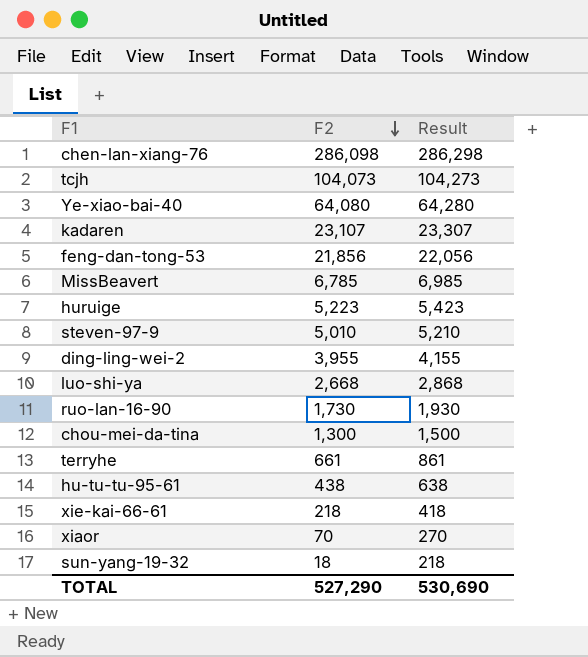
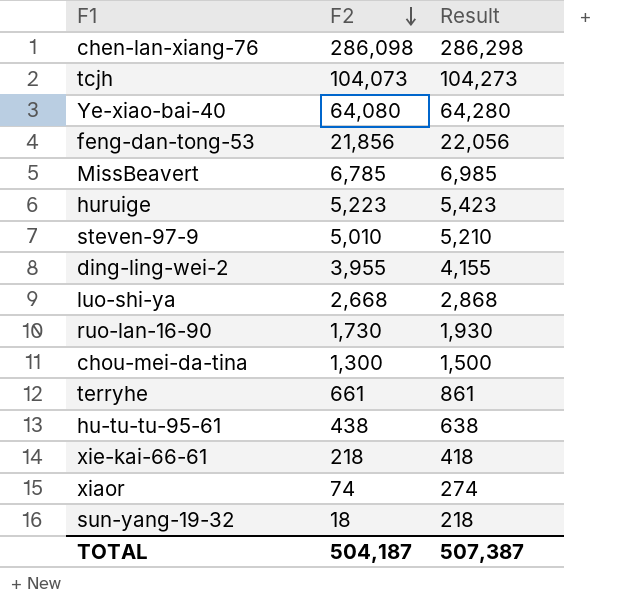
row kadaren: 23,107 | 23,307 -> none
xiaor | F2: 70 -> 74
xiaor | Result: 270 -> 274
TOTAL | F2: 527,290 -> 504,187
TOTAL | Result: 530,690 -> 507,387

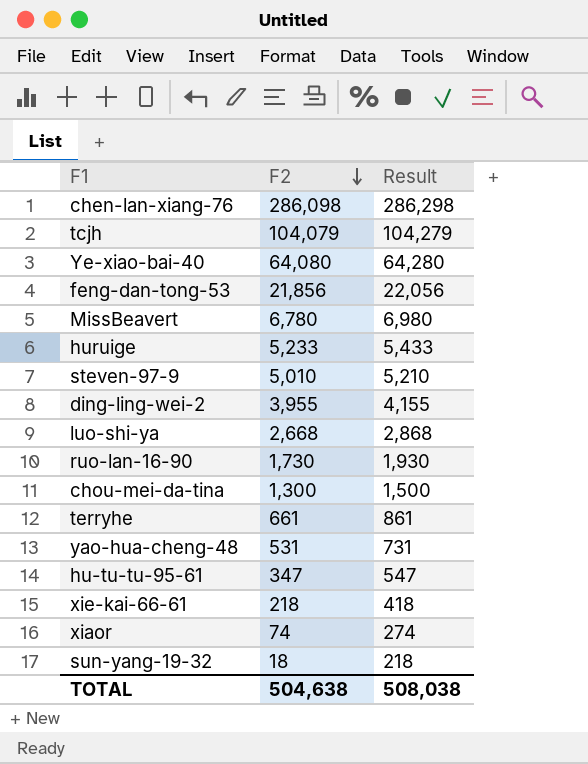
tcjh | F2: 104,073 -> 104,079
tcjh | Result: 104,273 -> 104,279
MissBeavert | F2: 6,785 -> 6,780
MissBeavert | Result: 6,985 -> 6,980
huruige | F2: 5,223 -> 5,233
huruige | Result: 5,423 -> 5,433
row yao-hua-cheng-48: none -> 531 | 731
hu-tu-tu-95-61 | F2: 438 -> 347
hu-tu-tu-95-61 | Result: 638 -> 547
TOTAL | F2: 504,187 -> 504,638
TOTAL | Result: 507,387 -> 508,038

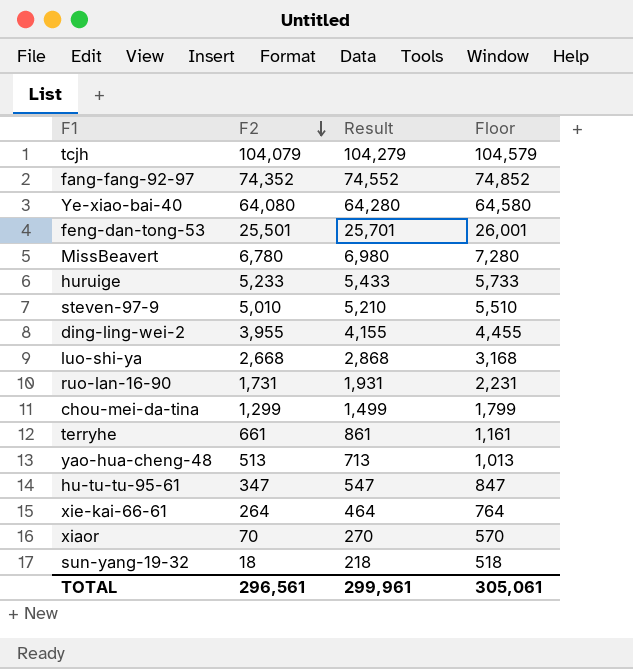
column Floor | formula: none -> [F2] + 500
row chen-lan-xiang-76: 286,098 | 286,298 -> none
row fang-fang-92-97: none -> 74,352 | 74,552 | 74,852
feng-dan-tong-53 | F2: 21,856 -> 25,501
feng-dan-tong-53 | Result: 22,056 -> 25,701
ruo-lan-16-90 | F2: 1,730 -> 1,731
ruo-lan-16-90 | Result: 1,930 -> 1,931
chou-mei-da-tina | F2: 1,300 -> 1,299
chou-mei-da-tina | Result: 1,500 -> 1,499
yao-hua-cheng-48 | F2: 531 -> 513
yao-hua-cheng-48 | Result: 731 -> 713
xie-kai-66-61 | F2: 218 -> 264
xie-kai-66-61 | Result: 418 -> 464
xiaor | F2: 74 -> 70
xiaor | Result: 274 -> 270
TOTAL | F2: 504,638 -> 296,561
TOTAL | Result: 508,038 -> 299,961

